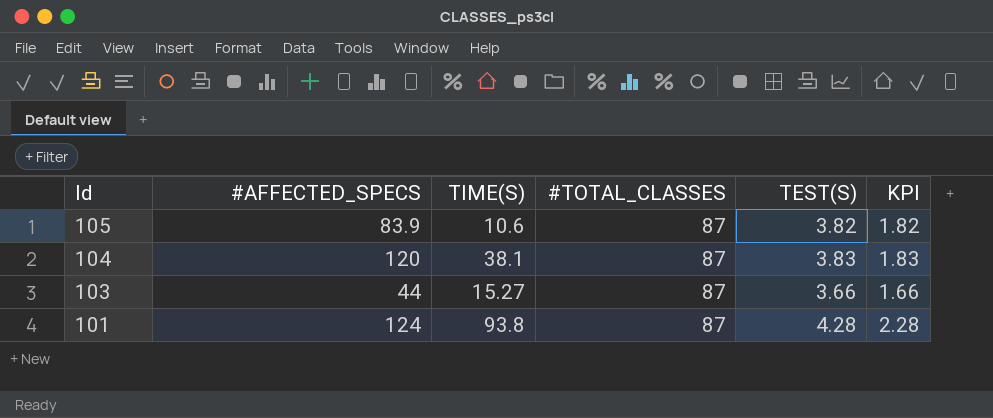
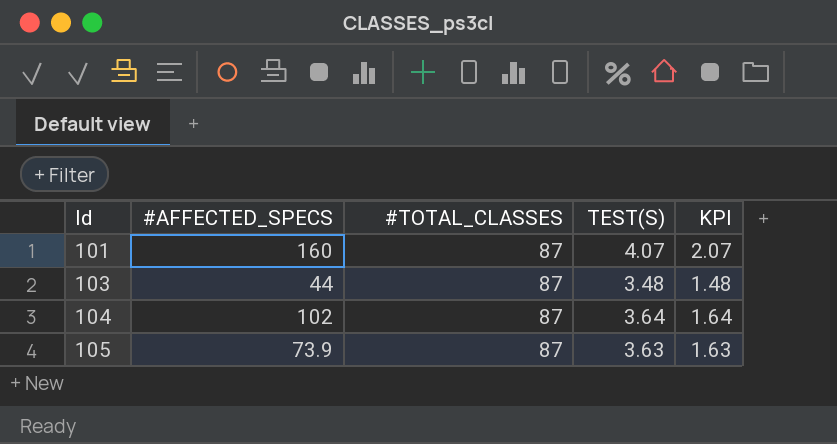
row order: Id descending -> Id ascending
column TIME(S) | position: 3 -> none
101 | #AFFECTED_SPECS: 124 -> 160
101 | TEST(S): 4.28 -> 4.07
101 | KPI: 2.28 -> 2.07
103 | TEST(S): 3.66 -> 3.48
103 | KPI: 1.66 -> 1.48
104 | #AFFECTED_SPECS: 120 -> 102
104 | TEST(S): 3.83 -> 3.64
104 | KPI: 1.83 -> 1.64
105 | #AFFECTED_SPECS: 83.9 -> 73.9
105 | TEST(S): 3.82 -> 3.63
105 | KPI: 1.82 -> 1.63

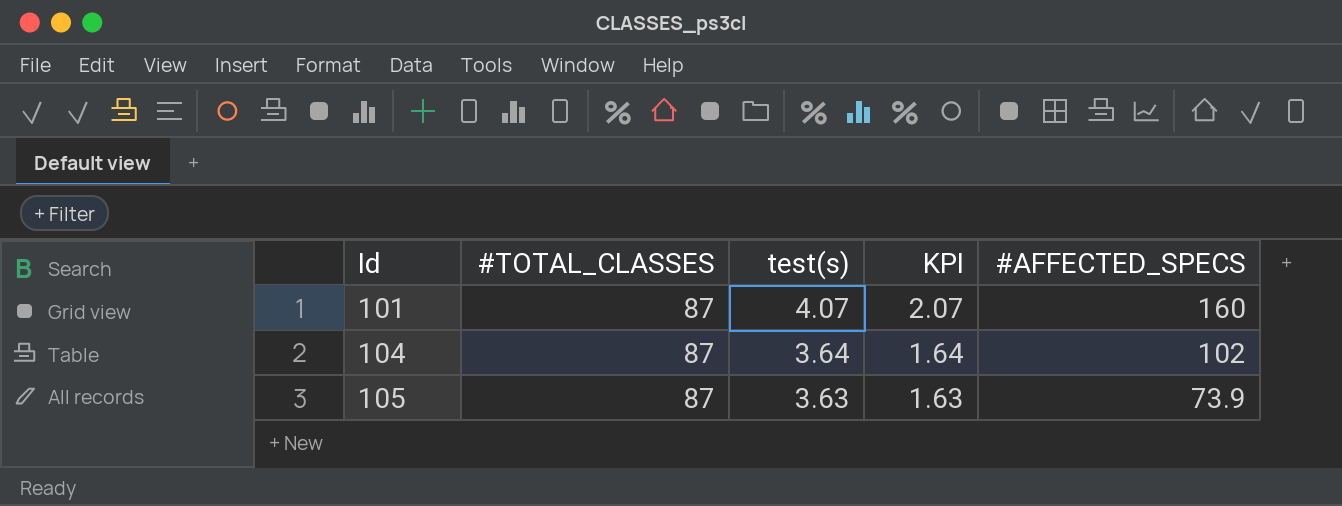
column name: TEST(S) -> test(s)
column #AFFECTED_SPECS | position: 2 -> 5
row 103: 44 | 87 | 3.48 | 1.48 -> none

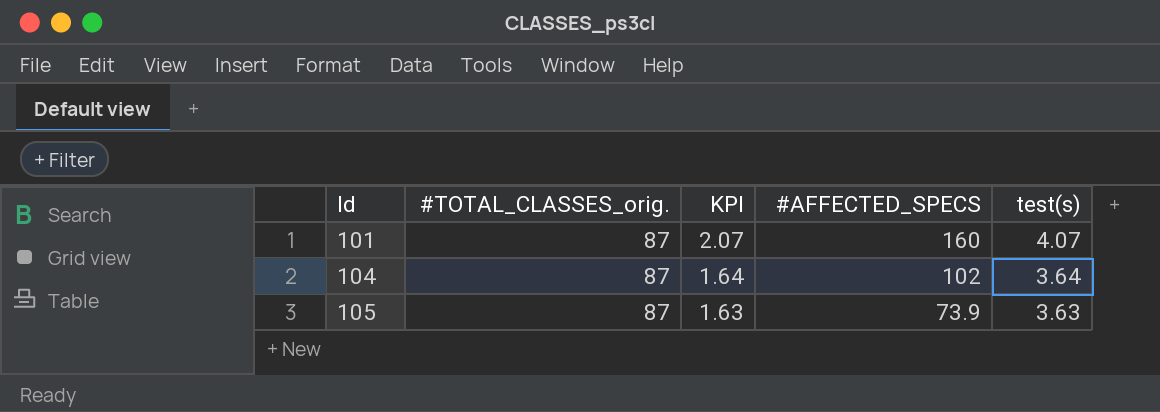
column name: #TOTAL_CLASSES -> #TOTAL_CLASSES_orig.
column test(s) | position: 3 -> 5

